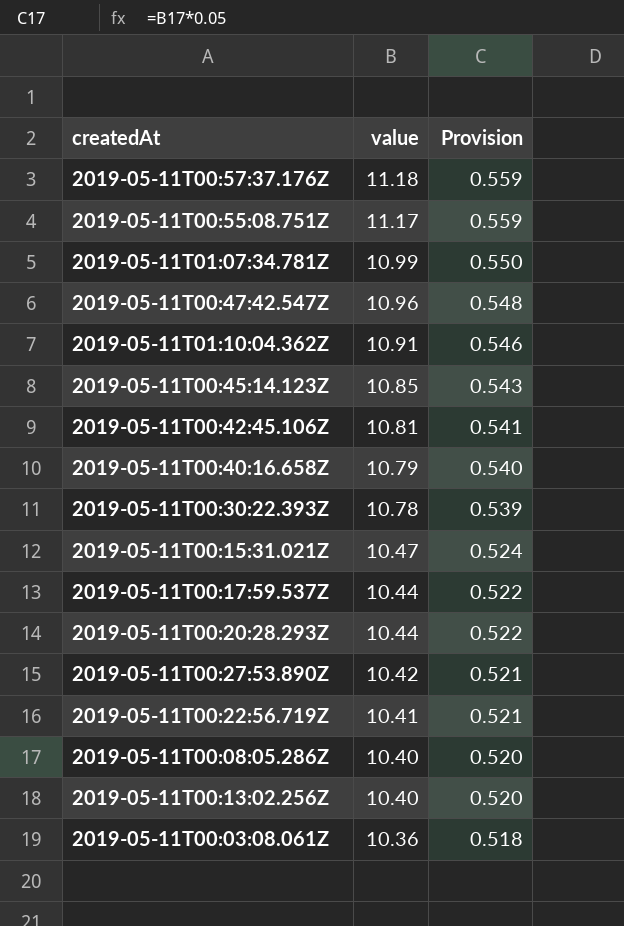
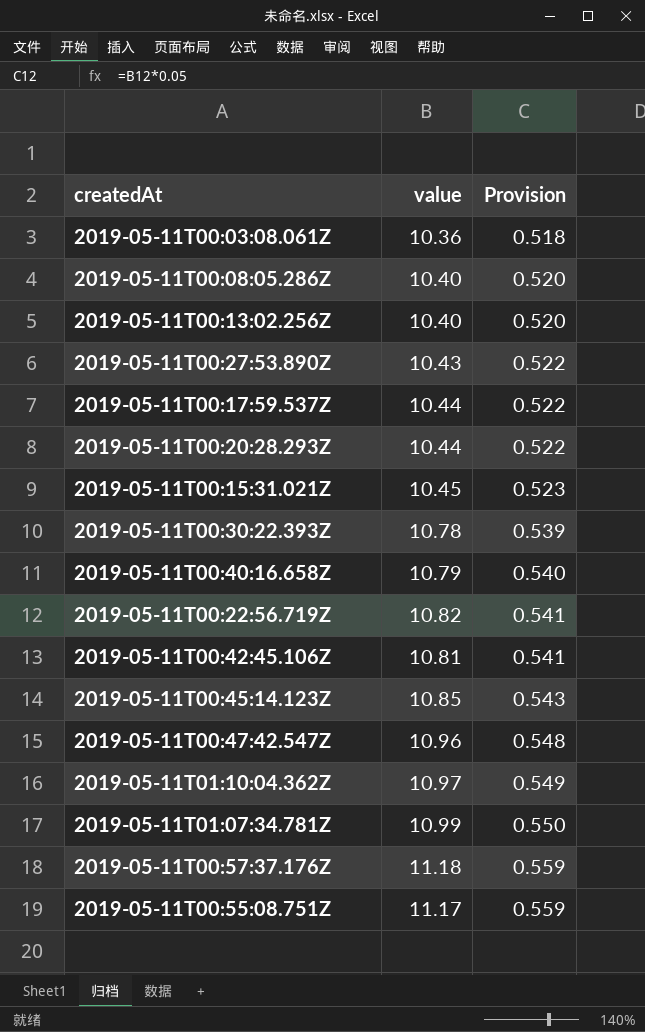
row order: value descending -> Provision ascending
2019-05-11T00:27:53.890Z | value: 10.42 -> 10.43
2019-05-11T00:27:53.890Z | Provision: 0.521 -> 0.522
2019-05-11T00:15:31.021Z | value: 10.47 -> 10.45
2019-05-11T00:15:31.021Z | Provision: 0.524 -> 0.523
2019-05-11T00:22:56.719Z | value: 10.41 -> 10.82
2019-05-11T00:22:56.719Z | Provision: 0.521 -> 0.541
2019-05-11T01:10:04.362Z | value: 10.91 -> 10.97
2019-05-11T01:10:04.362Z | Provision: 0.546 -> 0.549

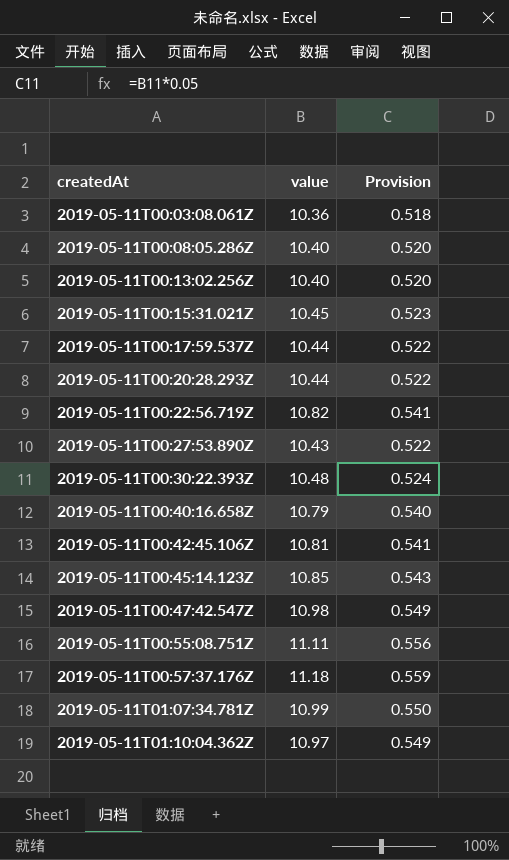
row order: Provision ascending -> createdAt ascending
2019-05-11T00:30:22.393Z | value: 10.78 -> 10.48
2019-05-11T00:30:22.393Z | Provision: 0.539 -> 0.524
2019-05-11T00:47:42.547Z | value: 10.96 -> 10.98
2019-05-11T00:47:42.547Z | Provision: 0.548 -> 0.549
2019-05-11T00:55:08.751Z | value: 11.17 -> 11.11
2019-05-11T00:55:08.751Z | Provision: 0.559 -> 0.556

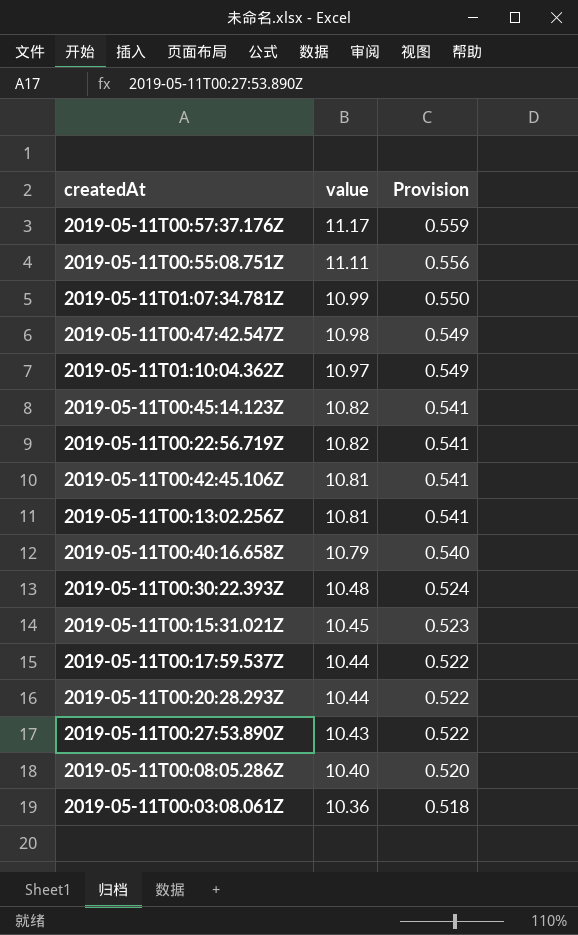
row order: createdAt ascending -> value descending
2019-05-11T00:57:37.176Z | value: 11.18 -> 11.17
2019-05-11T00:45:14.123Z | value: 10.85 -> 10.82
2019-05-11T00:45:14.123Z | Provision: 0.543 -> 0.541
2019-05-11T00:13:02.256Z | value: 10.40 -> 10.81
2019-05-11T00:13:02.256Z | Provision: 0.520 -> 0.541

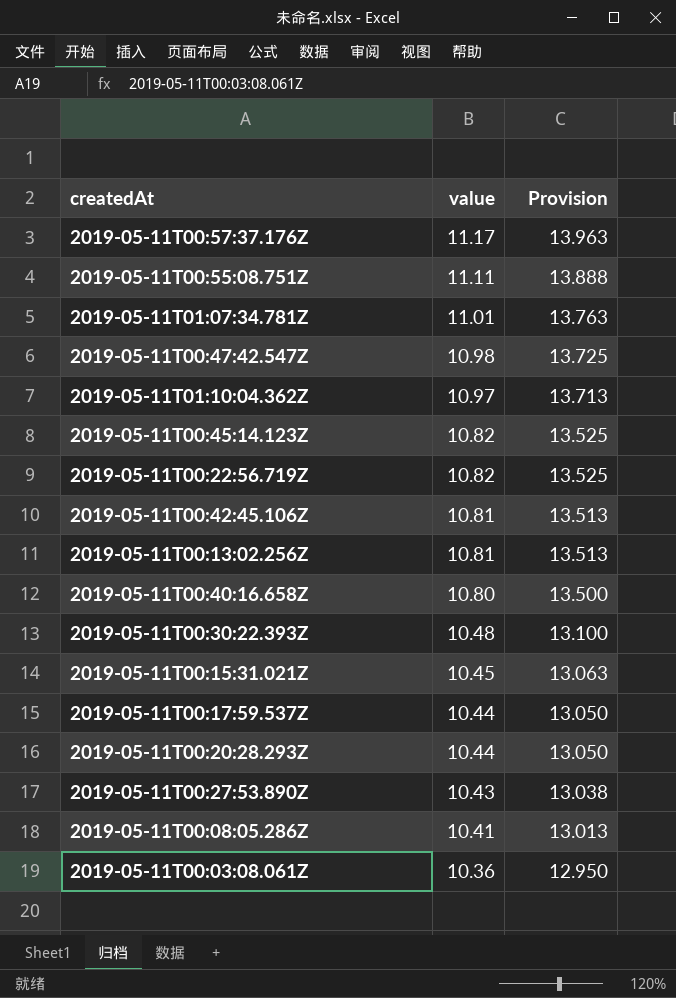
column Provision | formula: [value] * 0.05 -> [value] * 1.25
2019-05-11T01:07:34.781Z | value: 10.99 -> 11.01
2019-05-11T00:40:16.658Z | value: 10.79 -> 10.80
2019-05-11T00:08:05.286Z | value: 10.40 -> 10.41

